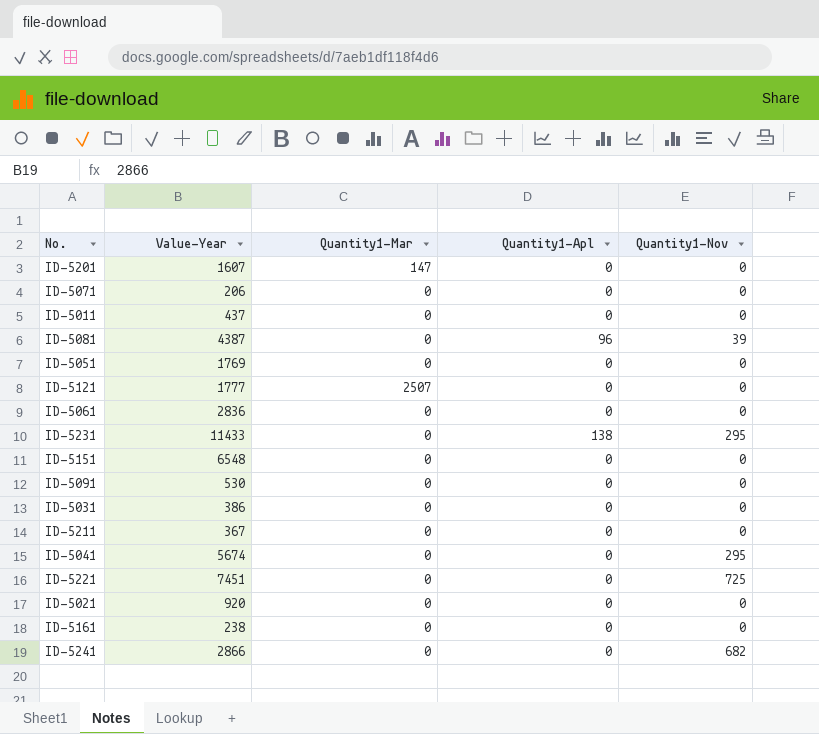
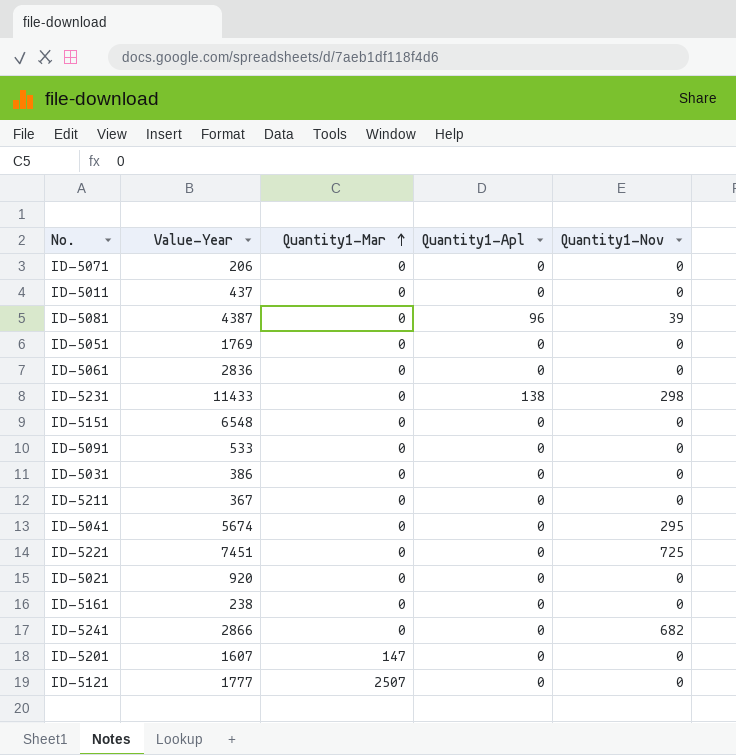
row order: none -> Quantity1-Mar ascending
ID-5231 | Quantity1-Nov: 295 -> 298
ID-5091 | Value-Year: 530 -> 533

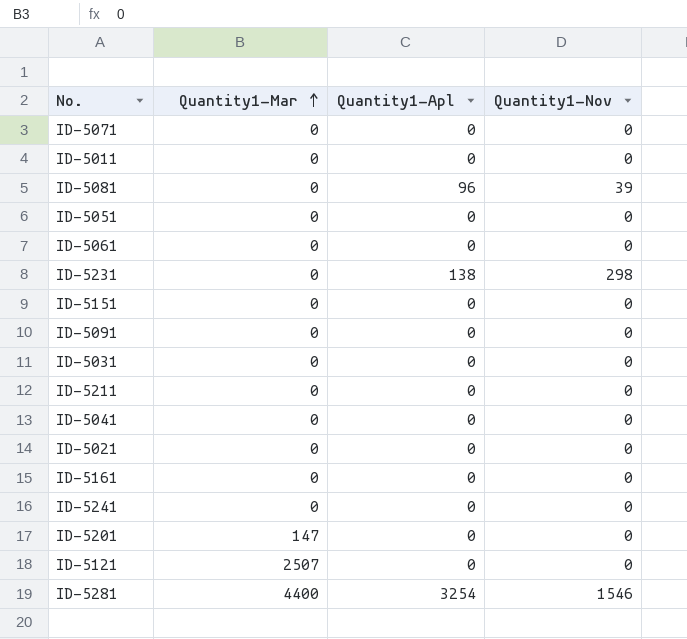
column Value-Year | position: 2 -> none
row ID-5221: 7451 | 0 | 0 | 725 -> none
ID-5041 | Quantity1-Nov: 295 -> 0
ID-5241 | Quantity1-Nov: 682 -> 0
row ID-5281: none -> 4400 | 3254 | 1546

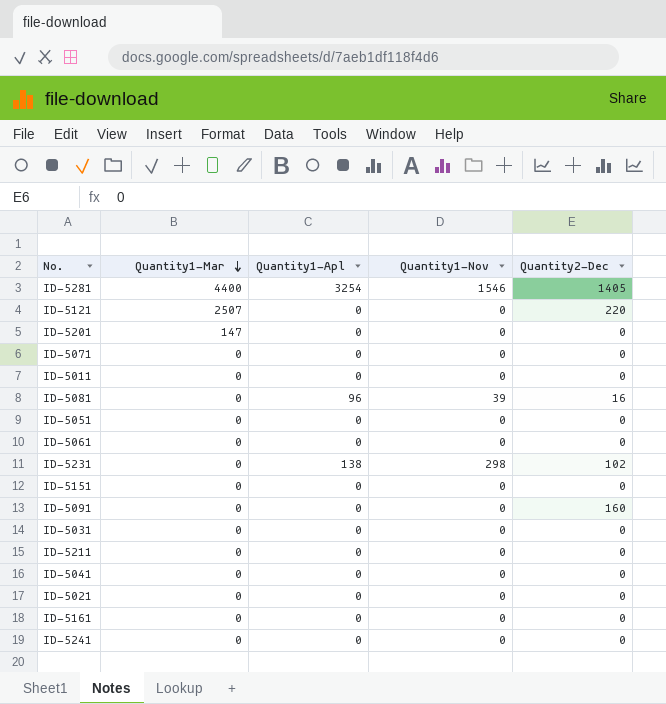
row order: Quantity1-Mar ascending -> Quantity1-Mar descending
column Quantity2-Dec | position: none -> 5

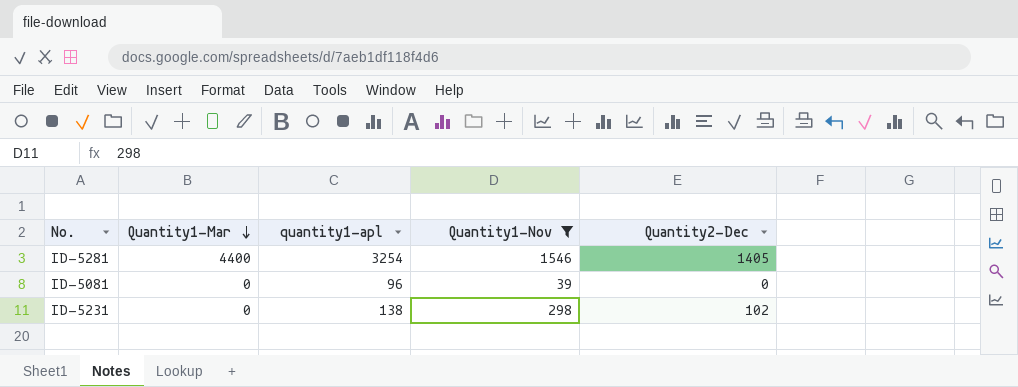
filter: none -> Quantity1-Nov != 0
column name: Quantity1-Apl -> quantity1-apl
ID-5081 | Quantity2-Dec: 16 -> 0

